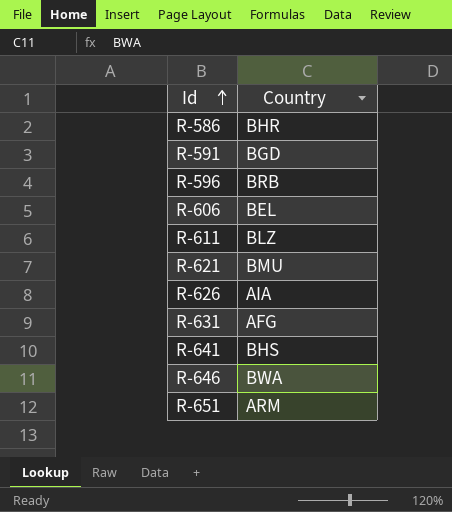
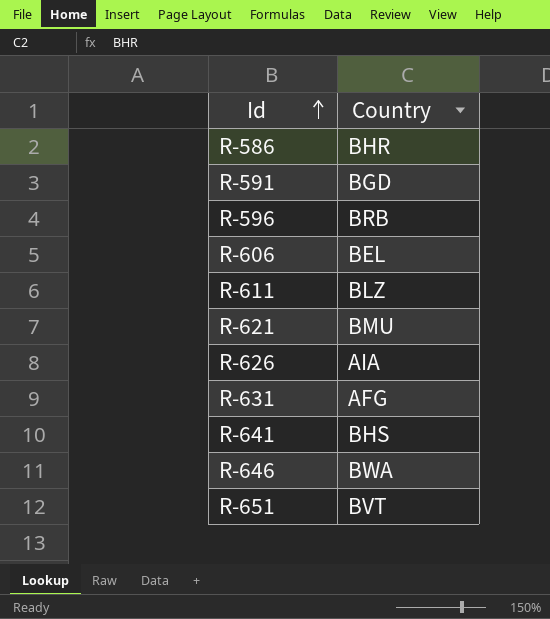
R-651 | Country: ARM -> BVT

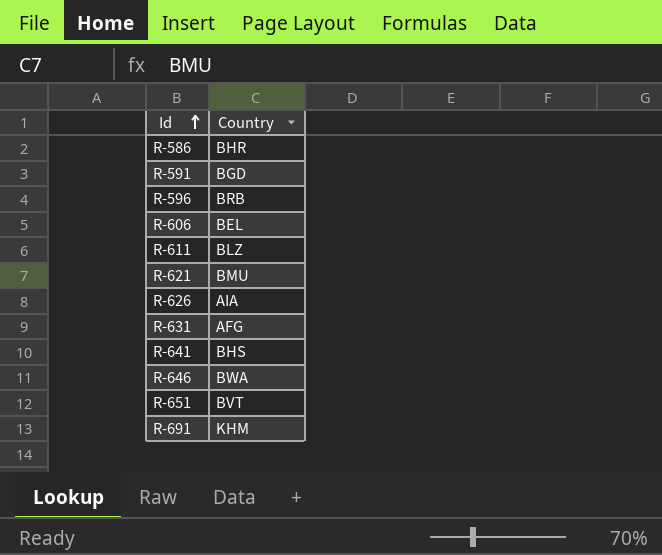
row R-691: none -> KHM

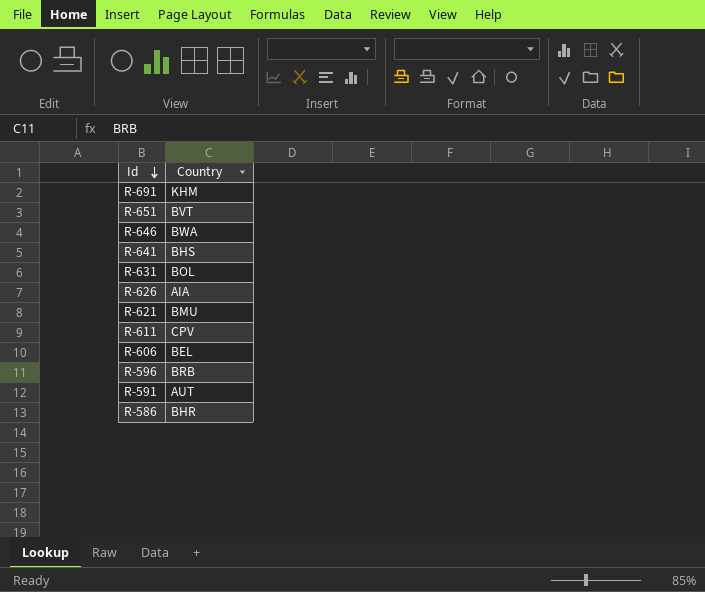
row order: Id ascending -> Id descending
R-631 | Country: AFG -> BOL
R-611 | Country: BLZ -> CPV
R-591 | Country: BGD -> AUT

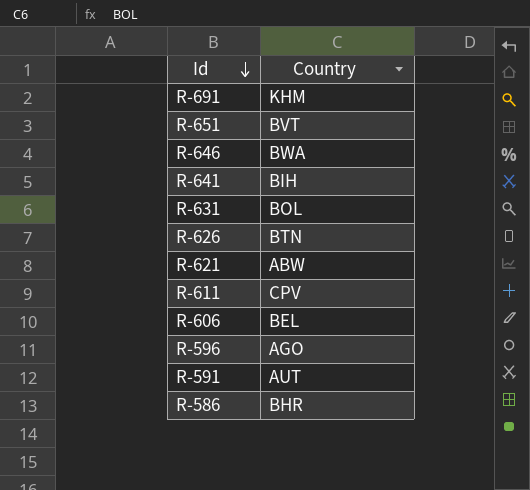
R-641 | Country: BHS -> BIH
R-626 | Country: AIA -> BTN
R-621 | Country: BMU -> ABW
R-596 | Country: BRB -> AGO

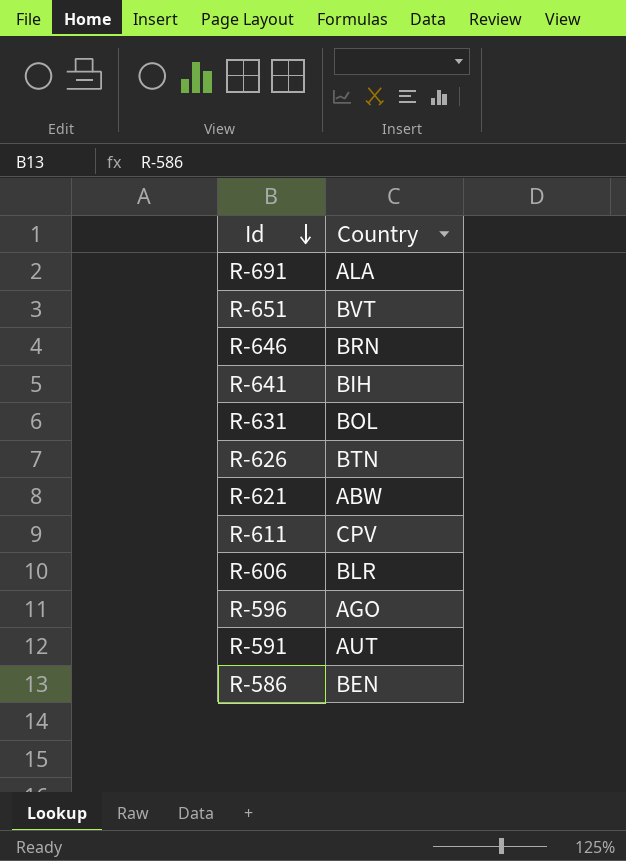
R-691 | Country: KHM -> ALA
R-646 | Country: BWA -> BRN
R-606 | Country: BEL -> BLR
R-586 | Country: BHR -> BEN

